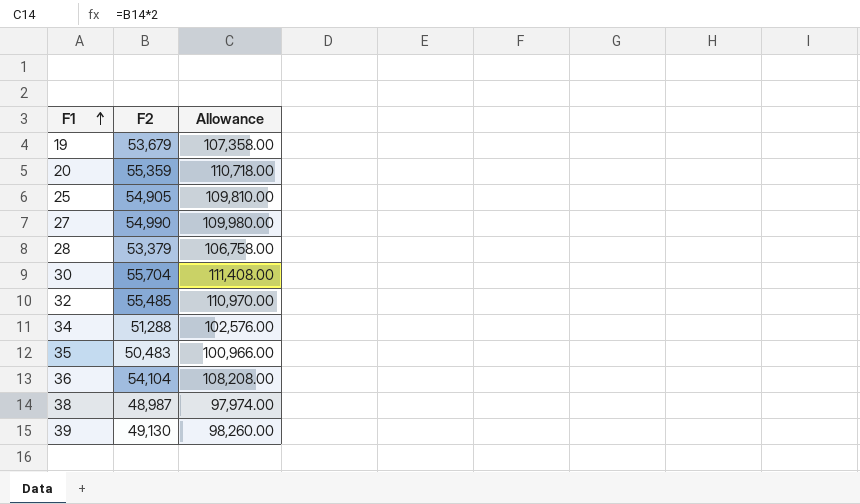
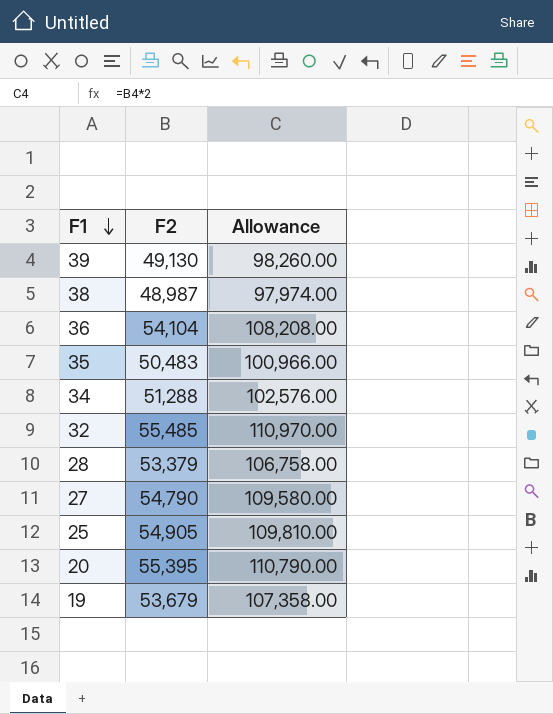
row order: F1 ascending -> F1 descending
row 30: 55,704 | 111,408.00 -> none
27 | F2: 54,990 -> 54,790
27 | Allowance: 109,980.00 -> 109,580.00
20 | F2: 55,359 -> 55,395
20 | Allowance: 110,718.00 -> 110,790.00

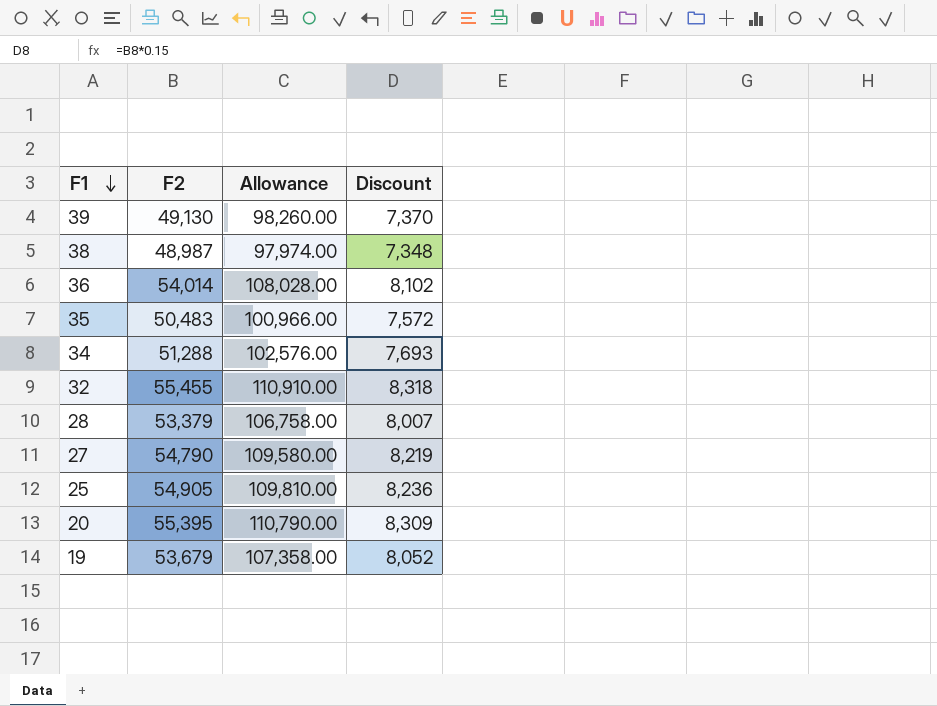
column Discount | formula: none -> [F2] * 0.15
36 | F2: 54,104 -> 54,014
36 | Allowance: 108,208.00 -> 108,028.00
32 | F2: 55,485 -> 55,455
32 | Allowance: 110,970.00 -> 110,910.00

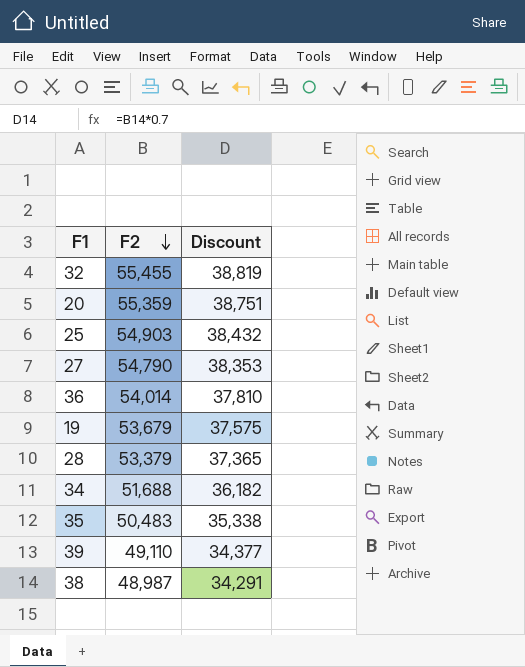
row order: F1 descending -> F2 descending
column Allowance | formula: [F2] * 2 -> none
column Discount | formula: [F2] * 0.15 -> [F2] * 0.7
20 | F2: 55,395 -> 55,359
25 | F2: 54,905 -> 54,903
34 | F2: 51,288 -> 51,688
39 | F2: 49,130 -> 49,110

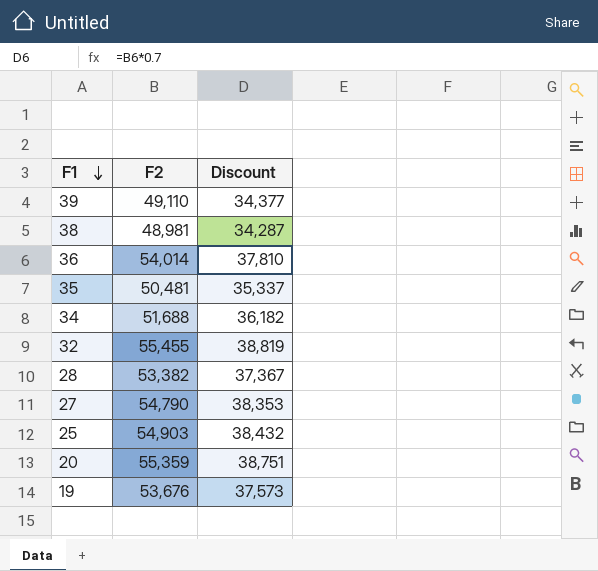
row order: F2 descending -> F1 descending
38 | F2: 48,987 -> 48,981
38 | Discount: 34,291 -> 34,287
35 | F2: 50,483 -> 50,481
35 | Discount: 35,338 -> 35,337
28 | F2: 53,379 -> 53,382
28 | Discount: 37,365 -> 37,367
19 | F2: 53,679 -> 53,676
19 | Discount: 37,575 -> 37,573

